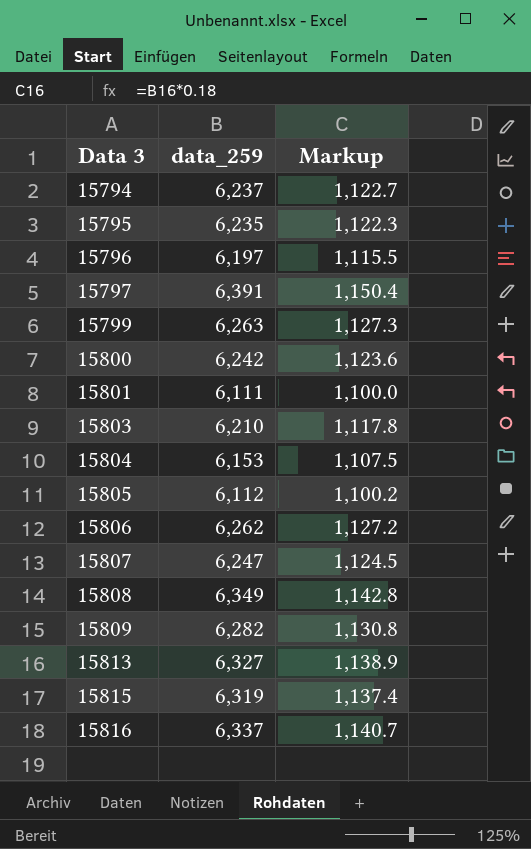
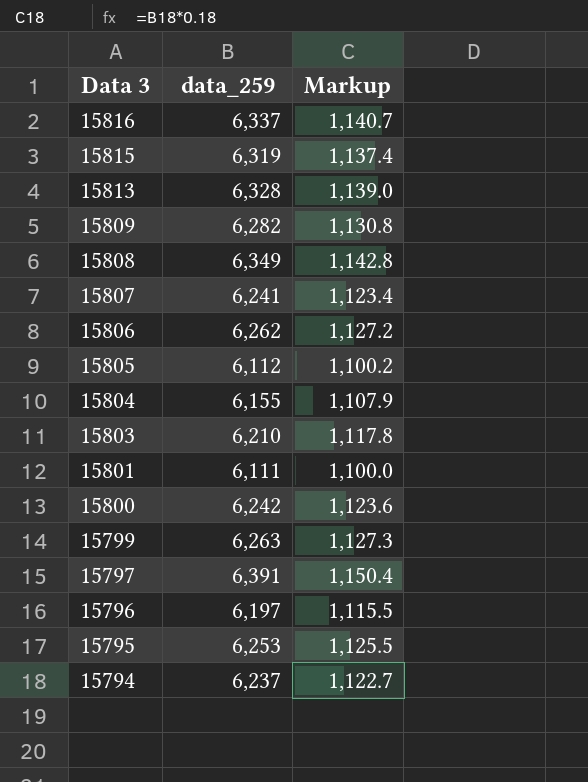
row order: Data 3 ascending -> Data 3 descending
15813 | data_259: 6,327 -> 6,328
15813 | Markup: 1,138.9 -> 1,139.0
15807 | data_259: 6,247 -> 6,241
15807 | Markup: 1,124.5 -> 1,123.4
15804 | data_259: 6,153 -> 6,155
15804 | Markup: 1,107.5 -> 1,107.9
15795 | data_259: 6,235 -> 6,253
15795 | Markup: 1,122.3 -> 1,125.5

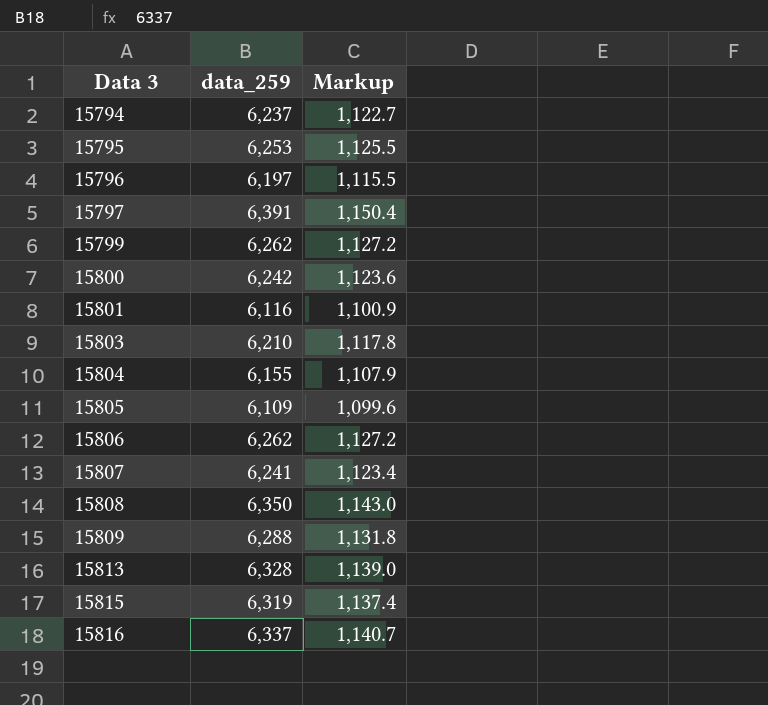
row order: Data 3 descending -> Data 3 ascending
15799 | data_259: 6,263 -> 6,262
15799 | Markup: 1,127.3 -> 1,127.2
15801 | data_259: 6,111 -> 6,116
15801 | Markup: 1,100.0 -> 1,100.9
15805 | data_259: 6,112 -> 6,109
15805 | Markup: 1,100.2 -> 1,099.6
15808 | data_259: 6,349 -> 6,350
15808 | Markup: 1,142.8 -> 1,143.0
15809 | data_259: 6,282 -> 6,288
15809 | Markup: 1,130.8 -> 1,131.8

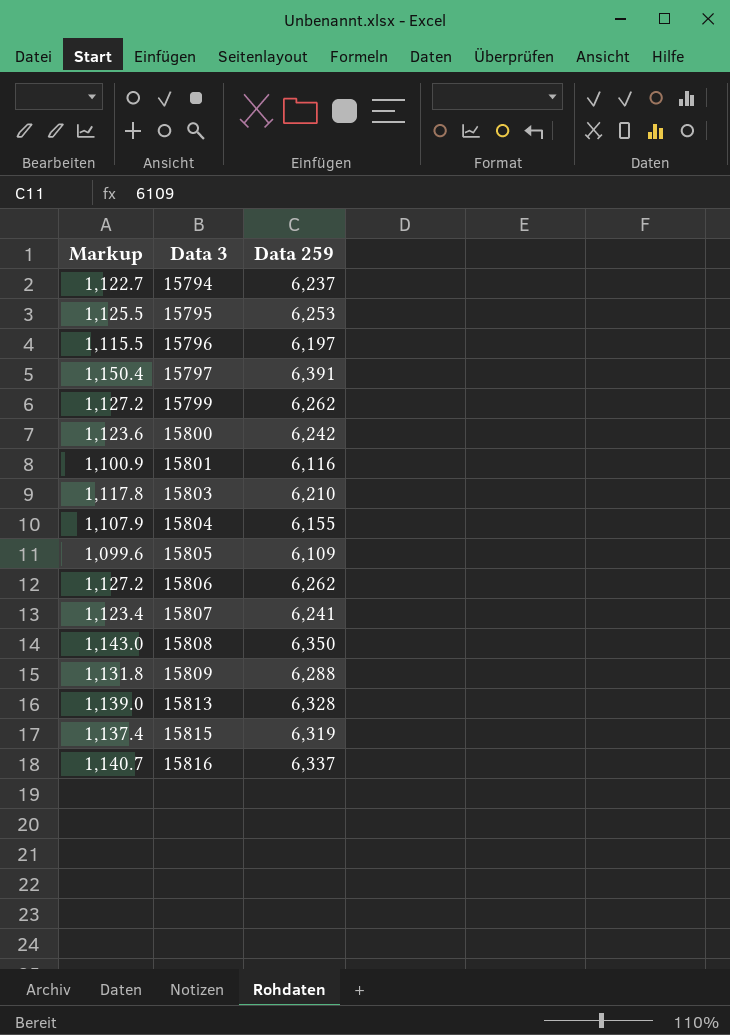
column Markup | position: 3 -> 1
column name: data_259 -> Data 259

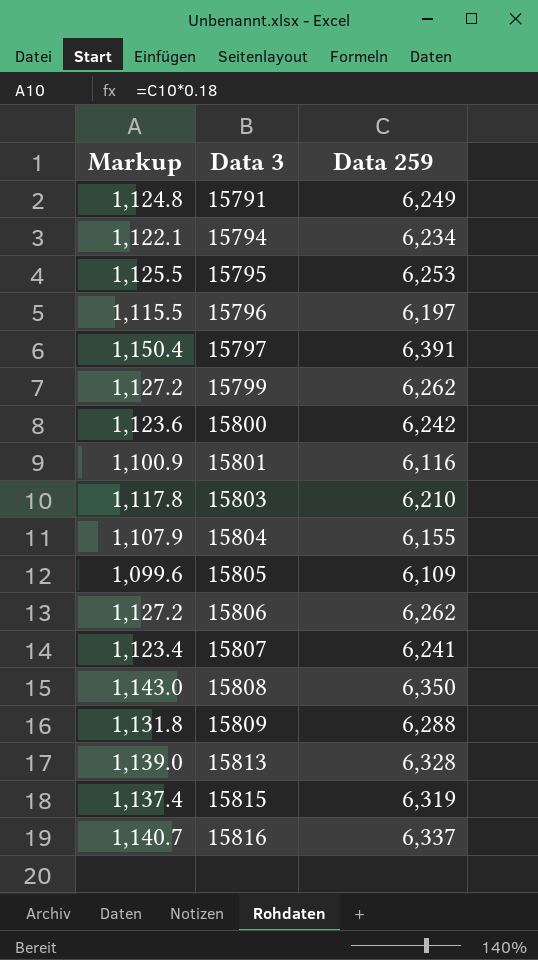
row 15791: none -> 1,124.8 | 6,249
15794 | Markup: 1,122.7 -> 1,122.1
15794 | Data 259: 6,237 -> 6,234

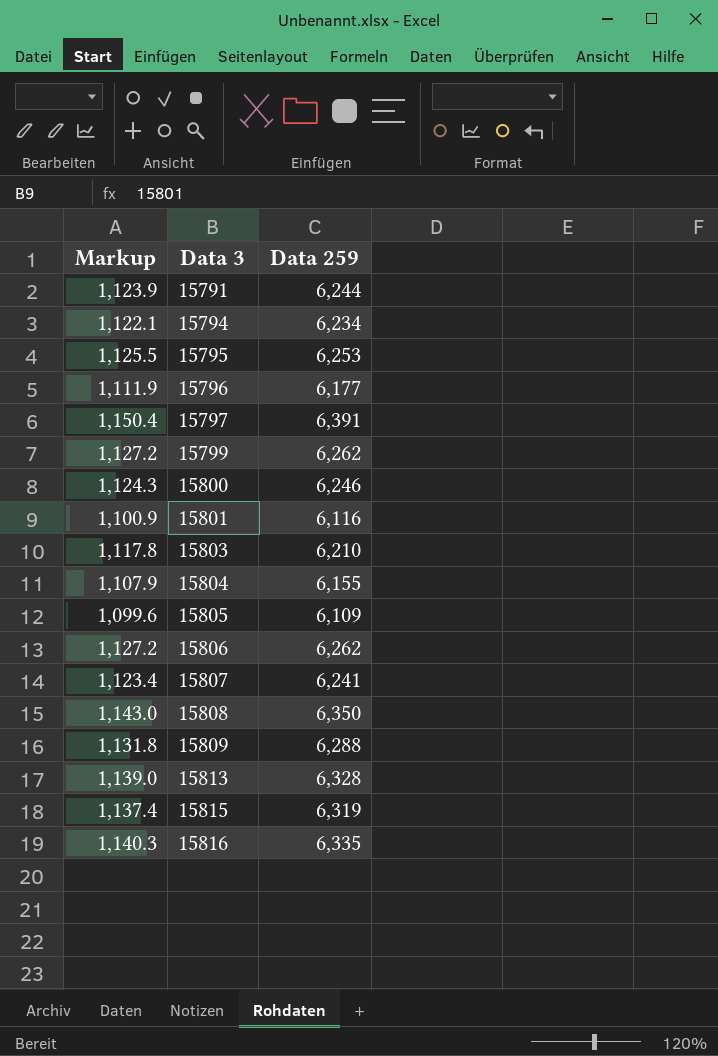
15791 | Markup: 1,124.8 -> 1,123.9
15791 | Data 259: 6,249 -> 6,244
15796 | Markup: 1,115.5 -> 1,111.9
15796 | Data 259: 6,197 -> 6,177
15800 | Markup: 1,123.6 -> 1,124.3
15800 | Data 259: 6,242 -> 6,246
15816 | Markup: 1,140.7 -> 1,140.3
15816 | Data 259: 6,337 -> 6,335

